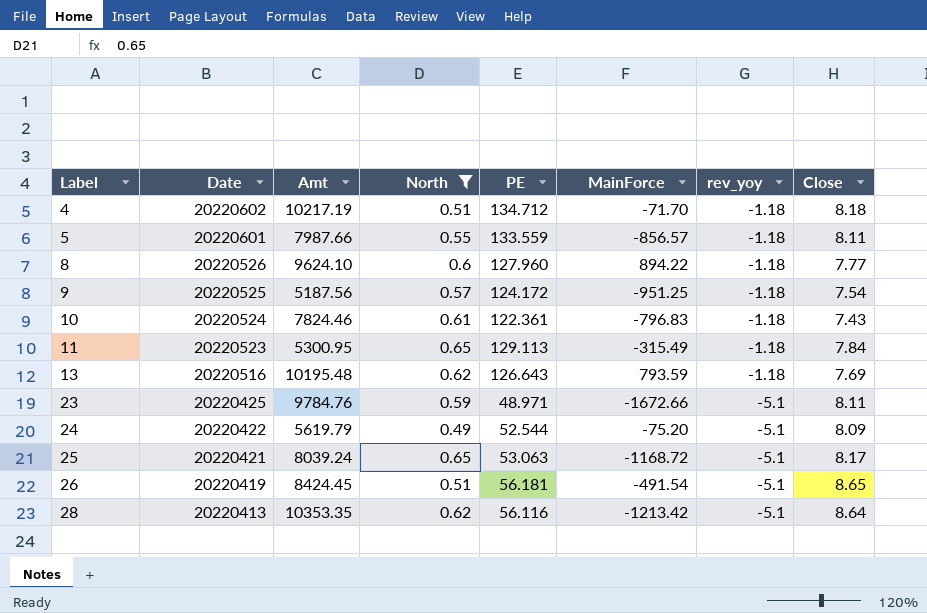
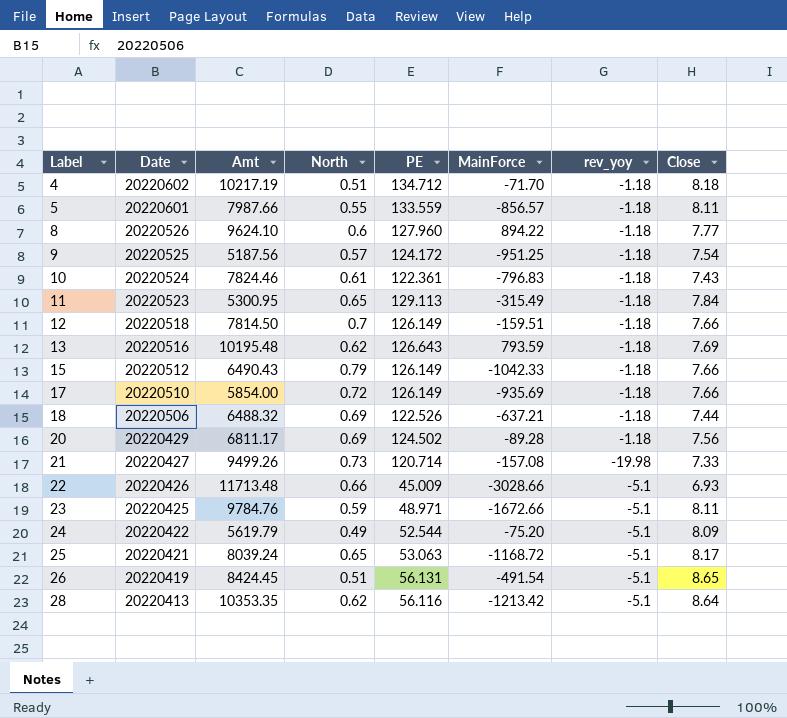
filter: North <= 0.65 -> none
26 | PE: 56.181 -> 56.131

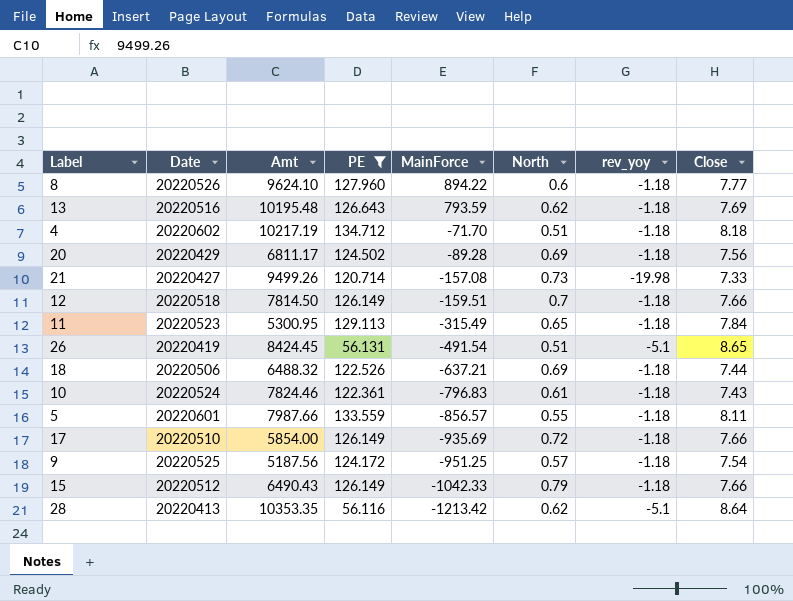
filter: none -> PE >= 56.116
row order: Label ascending -> MainForce descending
column North | position: 4 -> 6

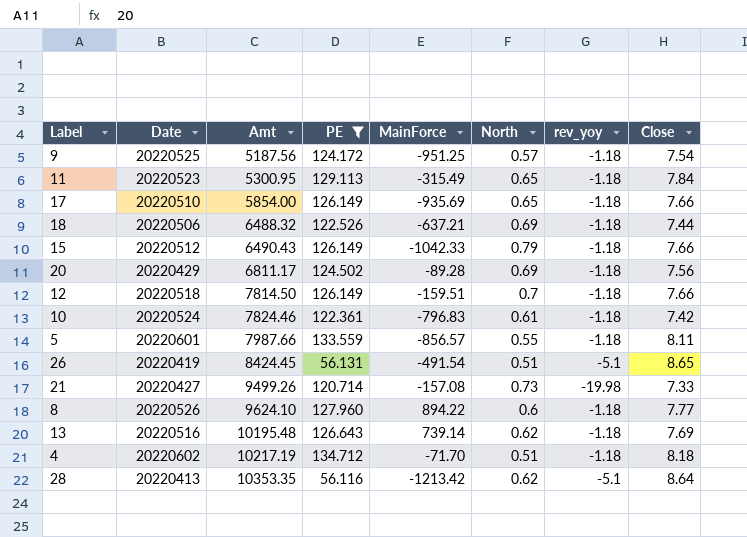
row order: MainForce descending -> Amt ascending
17 | North: 0.72 -> 0.65
10 | Close: 7.43 -> 7.42
13 | MainForce: 793.59 -> 739.14

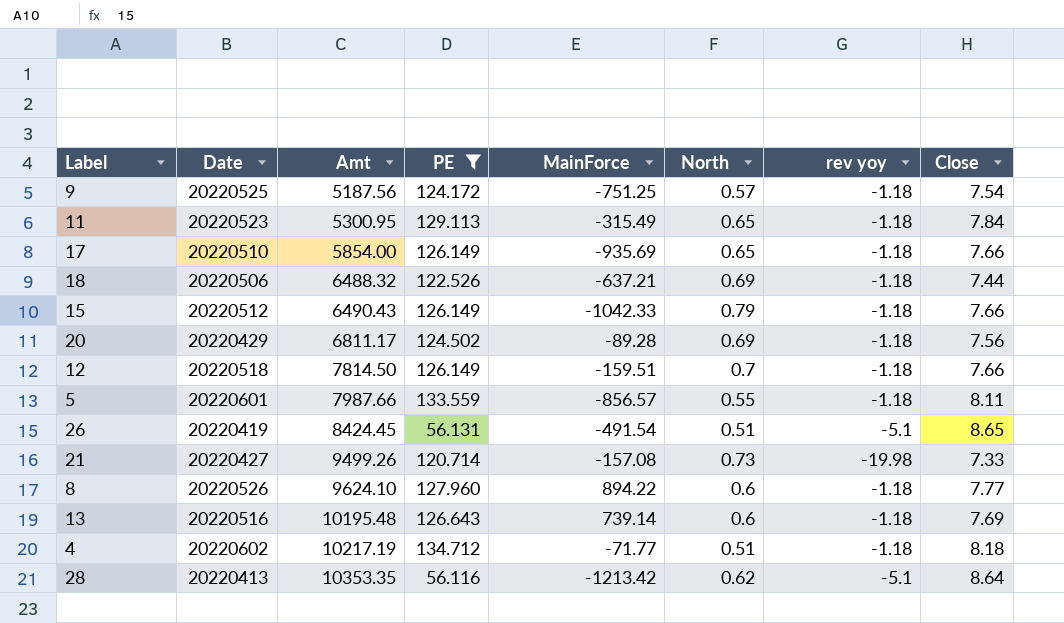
column name: rev_yoy -> rev yoy
row 10: 20220524 | 7824.46 | 122.361 | -796.83 | 0.61 | -1.18 | 7.42 -> none
9 | MainForce: -951.25 -> -751.25
13 | North: 0.62 -> 0.6
4 | MainForce: -71.70 -> -71.77

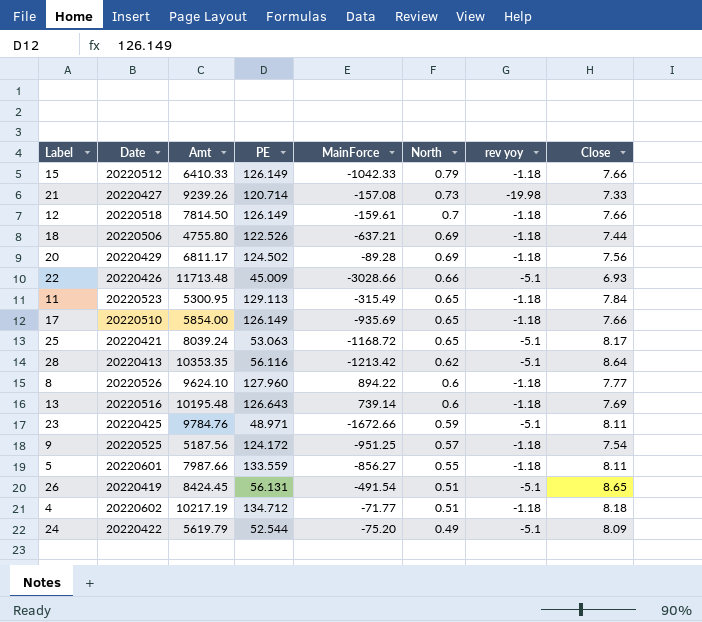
filter: PE >= 56.116 -> none
row order: Amt ascending -> North descending
15 | Amt: 6490.43 -> 6410.33
21 | Amt: 9499.26 -> 9239.26
12 | MainForce: -159.51 -> -159.61
18 | Amt: 6488.32 -> 4755.80
9 | MainForce: -751.25 -> -951.25
5 | MainForce: -856.57 -> -856.27

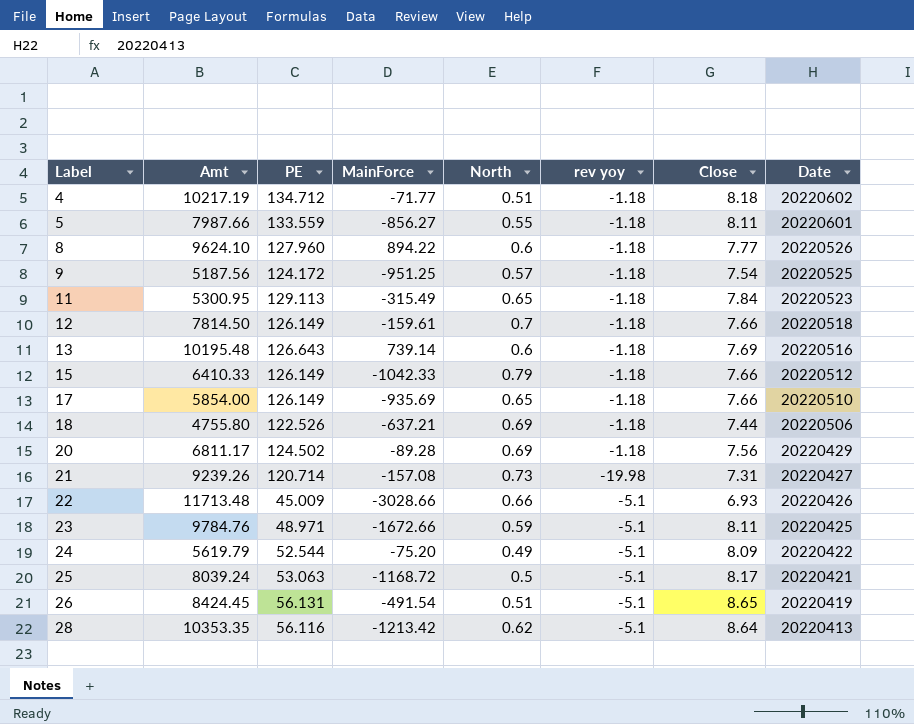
row order: North descending -> Label ascending
column Date | position: 2 -> 8
21 | Close: 7.33 -> 7.31
25 | North: 0.65 -> 0.5

